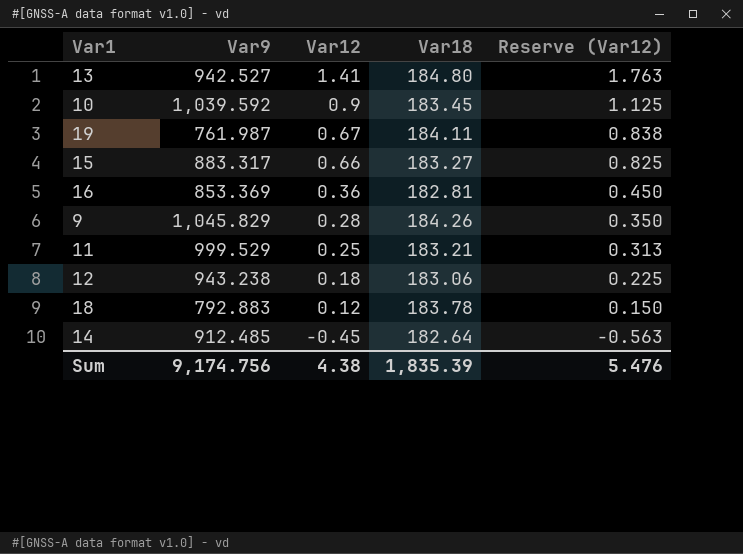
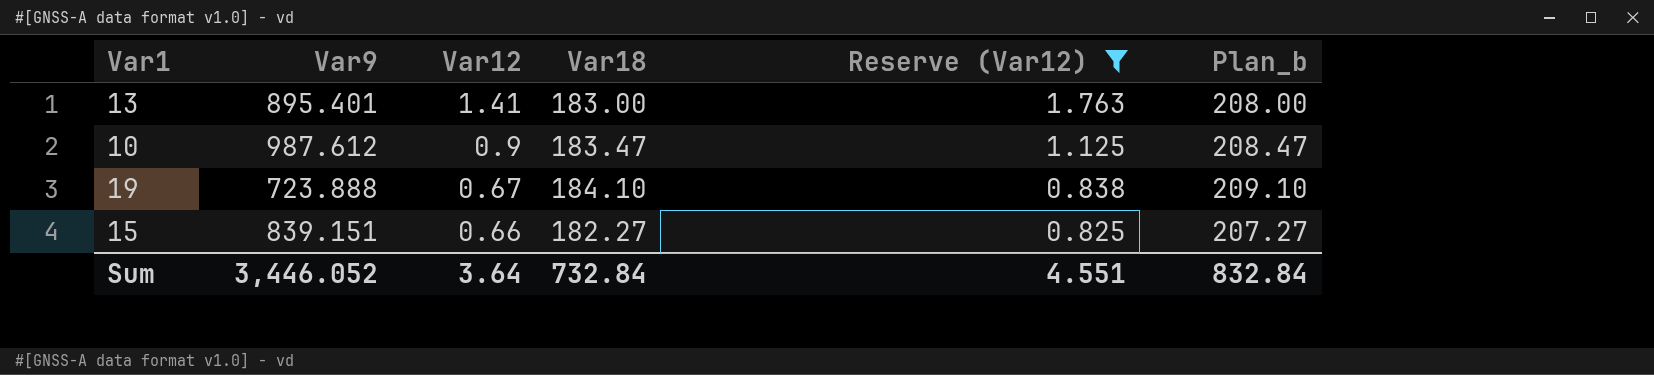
filter: none -> Reserve (Var12) >= 0.825
column Plan_b | formula: none -> [Var18] + 25
13 | Var9: 942.527 -> 895.401
13 | Var18: 184.80 -> 183.00
10 | Var9: 1,039.592 -> 987.612
10 | Var18: 183.45 -> 183.47
19 | Var9: 761.987 -> 723.888
19 | Var18: 184.11 -> 184.10
15 | Var9: 883.317 -> 839.151
15 | Var18: 183.27 -> 182.27
Sum | Var9: 9,174.756 -> 3,446.052
Sum | Var12: 4.38 -> 3.64
Sum | Var18: 1,835.39 -> 732.84
Sum | Reserve (Var12): 5.476 -> 4.551

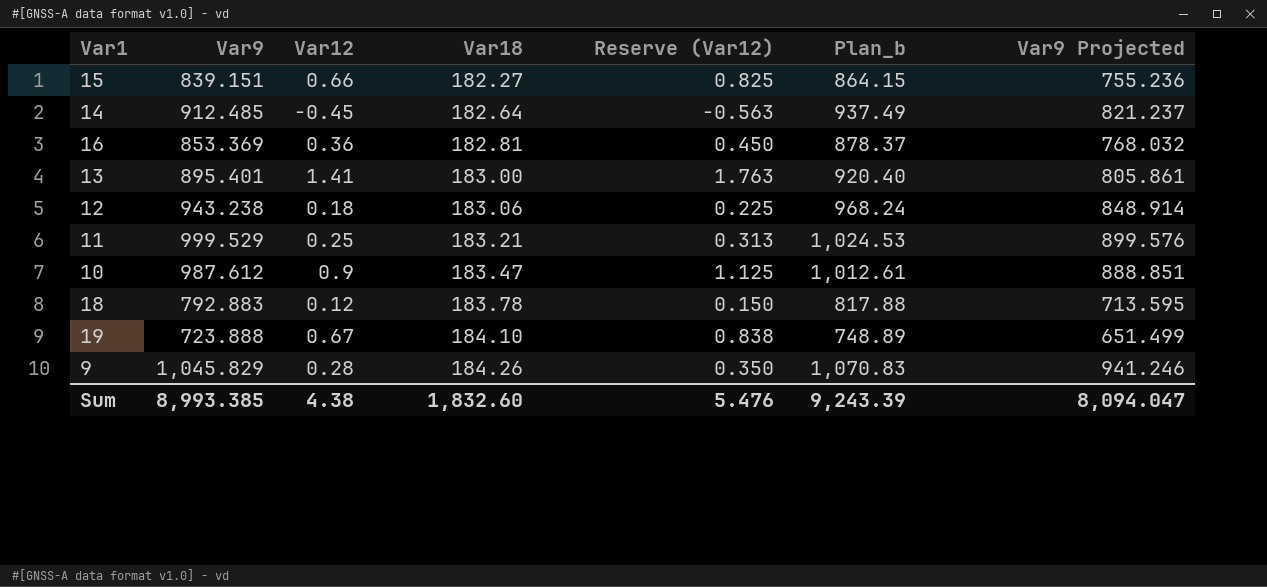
filter: Reserve (Var12) >= 0.825 -> none
row order: Var12 descending -> Var18 ascending
column Plan_b | formula: [Var18] + 25 -> [Var9] + 25
column Var9 Projected | formula: none -> [Var9] * 0.9
Sum | Var9: 3,446.052 -> 8,993.385
Sum | Var12: 3.64 -> 4.38
Sum | Var18: 732.84 -> 1,832.60
Sum | Reserve (Var12): 4.551 -> 5.476
Sum | Plan_b: 832.84 -> 9,243.39

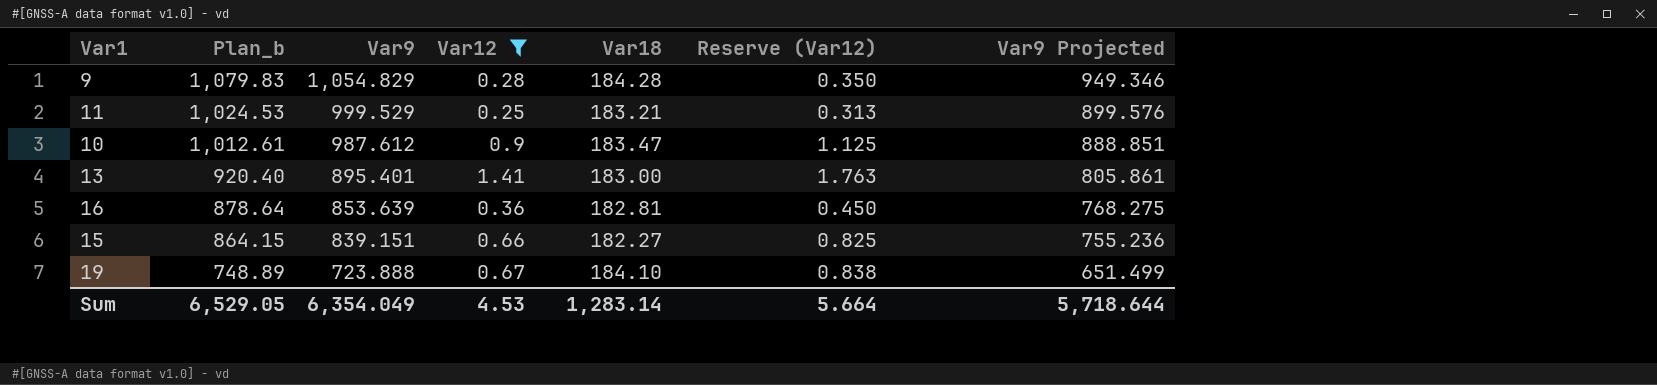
filter: none -> Var12 >= 0.25
row order: Var18 ascending -> Plan_b descending
column Plan_b | position: 6 -> 2
9 | Plan_b: 1,070.83 -> 1,079.83
9 | Var9: 1,045.829 -> 1,054.829
9 | Var18: 184.26 -> 184.28
9 | Var9 Projected: 941.246 -> 949.346
16 | Plan_b: 878.37 -> 878.64
16 | Var9: 853.369 -> 853.639
16 | Var9 Projected: 768.032 -> 768.275
Sum | Plan_b: 9,243.39 -> 6,529.05
Sum | Var9: 8,993.385 -> 6,354.049
Sum | Var12: 4.38 -> 4.53
Sum | Var18: 1,832.60 -> 1,283.14
Sum | Reserve (Var12): 5.476 -> 5.664
Sum | Var9 Projected: 8,094.047 -> 5,718.644

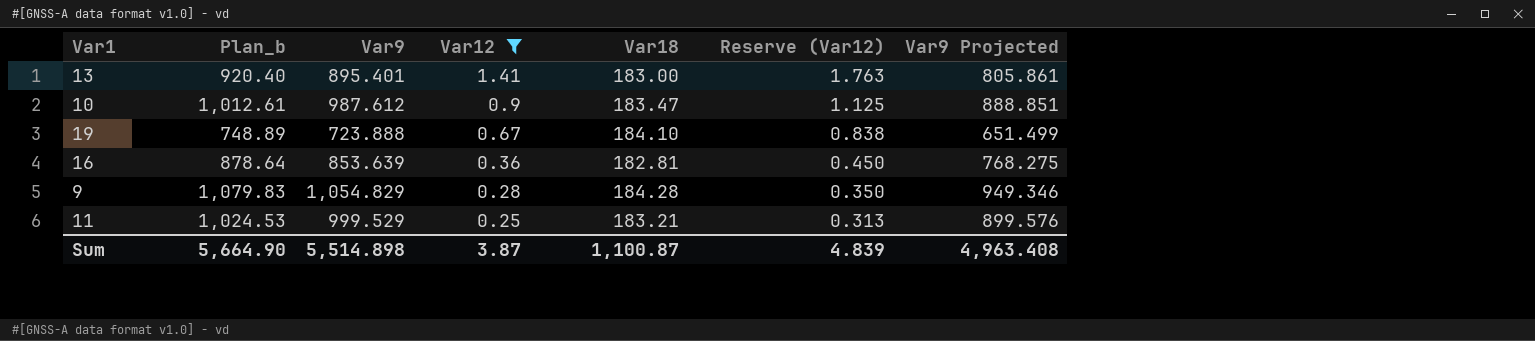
row order: Plan_b descending -> Var12 descending
row 15: 864.15 | 839.151 | 0.66 | 182.27 | 0.825 | 755.236 -> none
Sum | Plan_b: 6,529.05 -> 5,664.90
Sum | Var9: 6,354.049 -> 5,514.898
Sum | Var12: 4.53 -> 3.87
Sum | Var18: 1,283.14 -> 1,100.87
Sum | Reserve (Var12): 5.664 -> 4.839
Sum | Var9 Projected: 5,718.644 -> 4,963.408

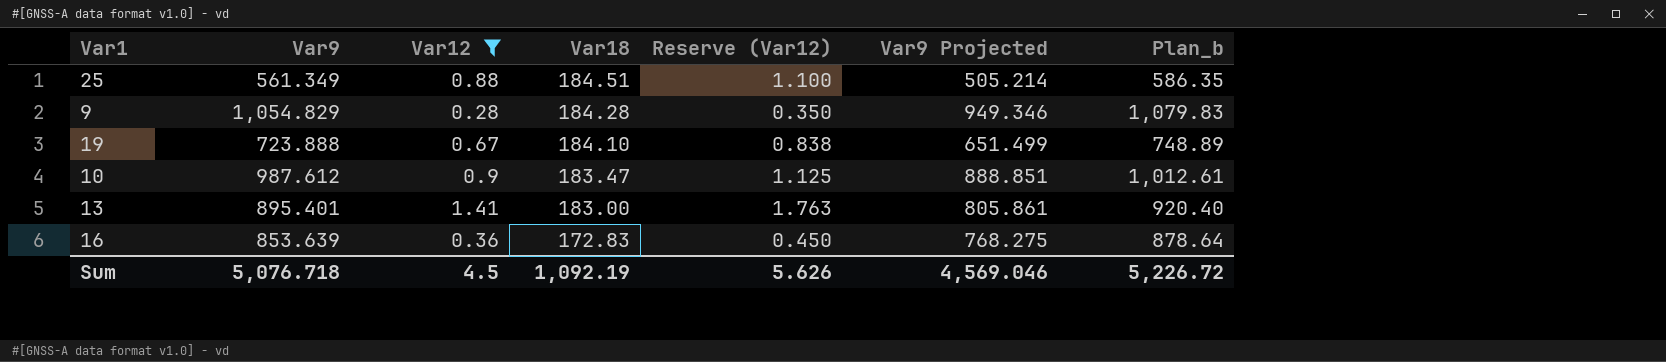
row order: Var12 descending -> Var18 descending
column Plan_b | position: 2 -> 7
row 11: 1,024.53 | 999.529 | 0.25 | 183.21 | 0.313 | 899.576 -> none
row 25: none -> 561.349 | 0.88 | 184.51 | 1.100 | 505.214 | 586.35
16 | Var18: 182.81 -> 172.83
Sum | Var9: 5,514.898 -> 5,076.718
Sum | Var12: 3.87 -> 4.5
Sum | Var18: 1,100.87 -> 1,092.19
Sum | Reserve (Var12): 4.839 -> 5.626
Sum | Var9 Projected: 4,963.408 -> 4,569.046
Sum | Plan_b: 5,664.90 -> 5,226.72

